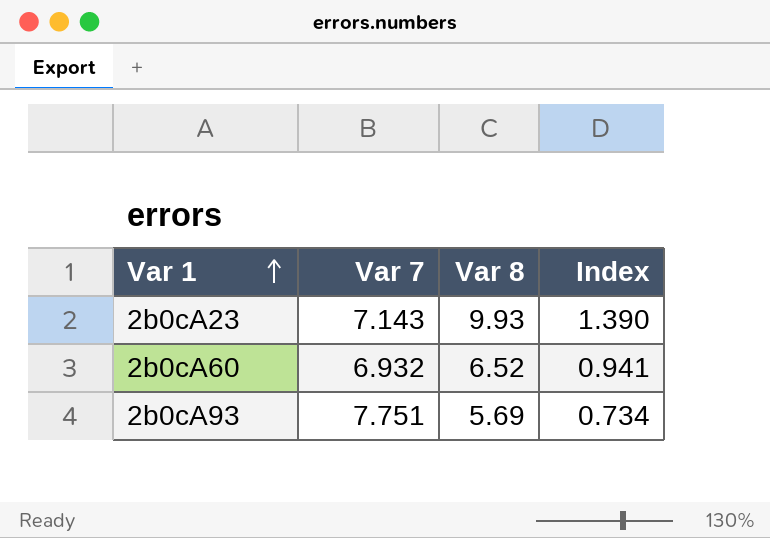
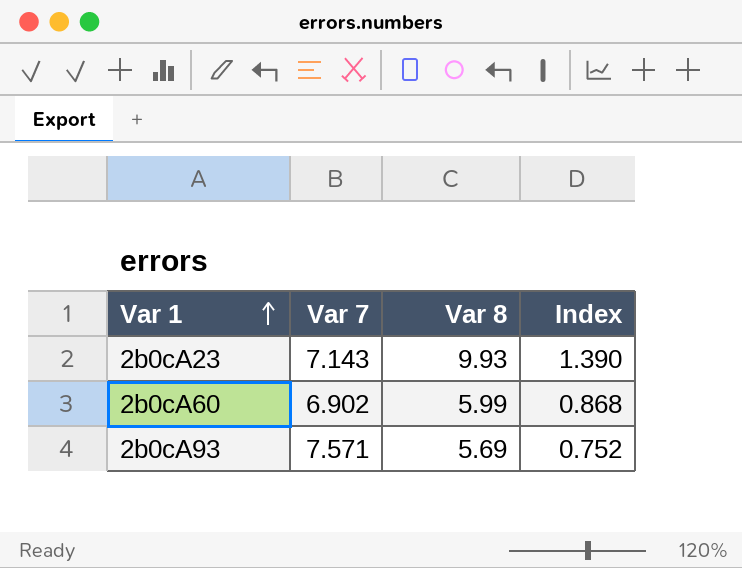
2b0cA60 | Var 7: 6.932 -> 6.902
2b0cA60 | Var 8: 6.52 -> 5.99
2b0cA60 | Index: 0.941 -> 0.868
2b0cA93 | Var 7: 7.751 -> 7.571
2b0cA93 | Index: 0.734 -> 0.752

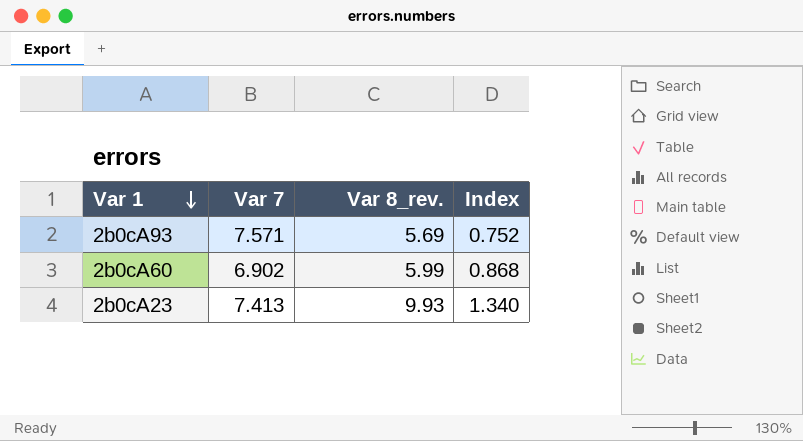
row order: Var 1 ascending -> Var 1 descending
column name: Var 8 -> Var 8_rev.
2b0cA23 | Var 7: 7.143 -> 7.413
2b0cA23 | Index: 1.390 -> 1.340

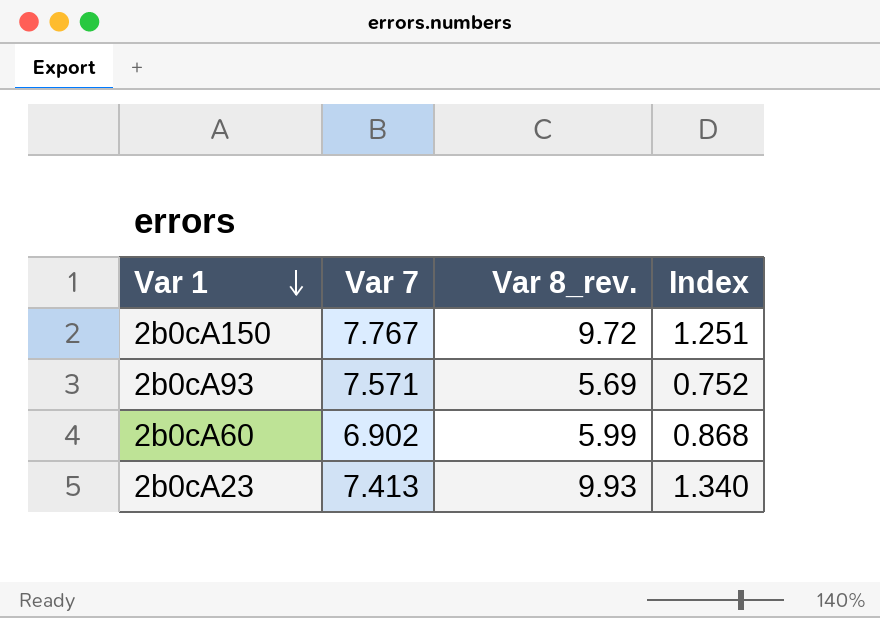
row 2b0cA150: none -> 7.767 | 9.72 | 1.251

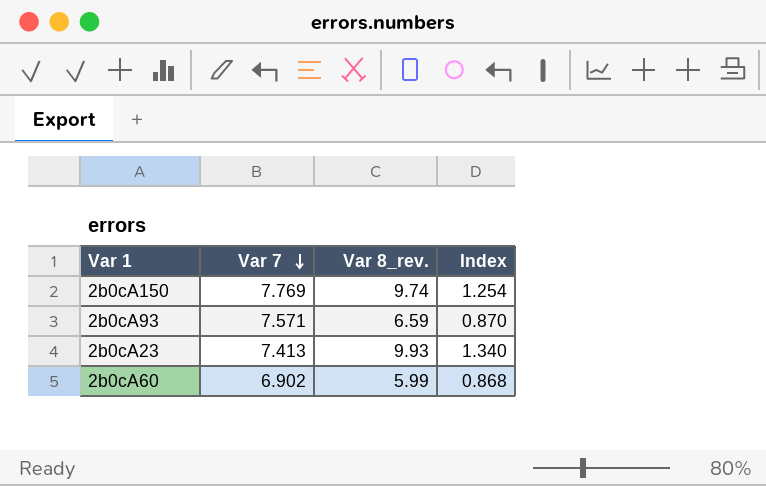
row order: Var 1 descending -> Var 7 descending
2b0cA150 | Var 7: 7.767 -> 7.769
2b0cA150 | Var 8_rev.: 9.72 -> 9.74
2b0cA150 | Index: 1.251 -> 1.254
2b0cA93 | Var 8_rev.: 5.69 -> 6.59
2b0cA93 | Index: 0.752 -> 0.870

